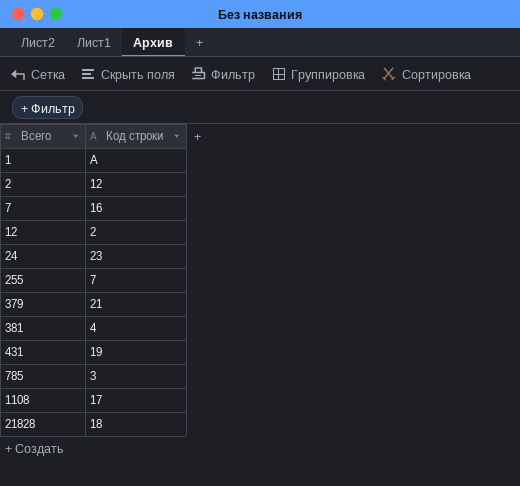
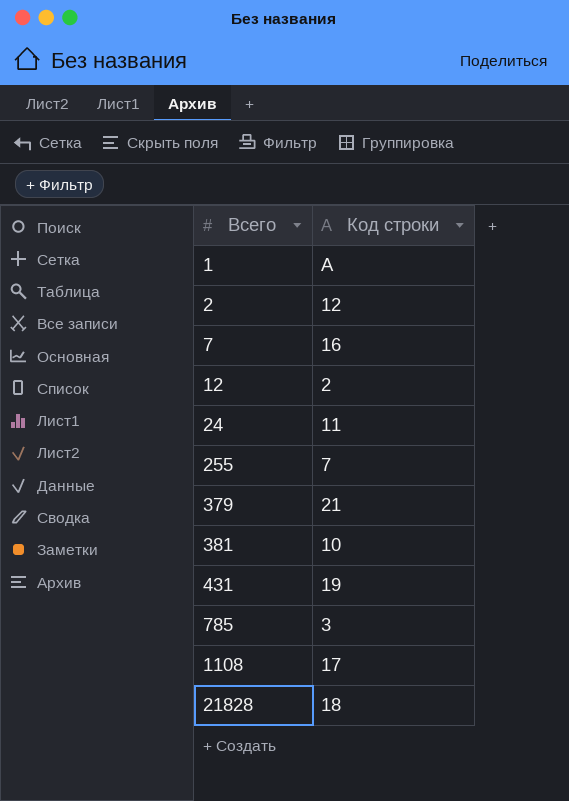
24 | Код строки: 23 -> 11
381 | Код строки: 4 -> 10

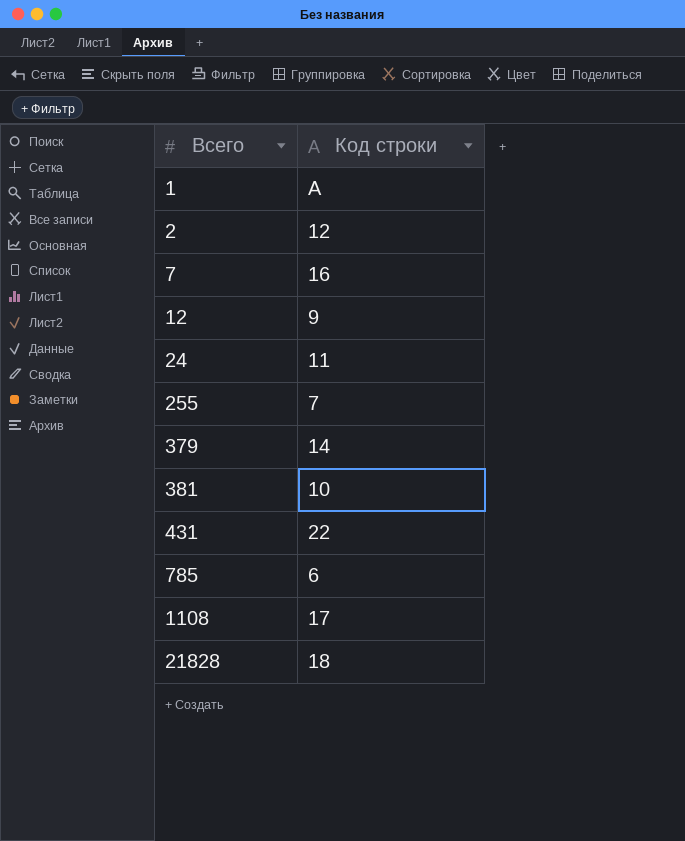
12 | Код строки: 2 -> 9
379 | Код строки: 21 -> 14
431 | Код строки: 19 -> 22
785 | Код строки: 3 -> 6

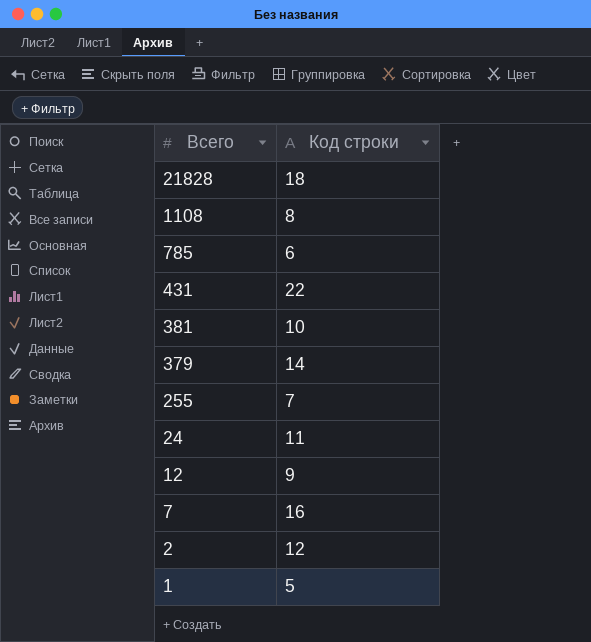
row order: Всего ascending -> Всего descending
1108 | Код строки: 17 -> 8
1 | Код строки: А -> 5

